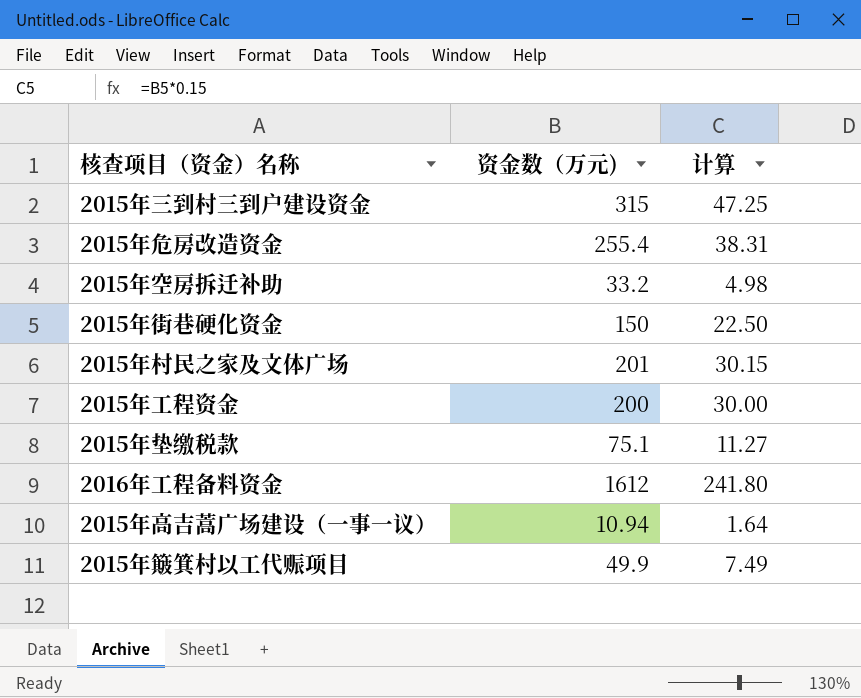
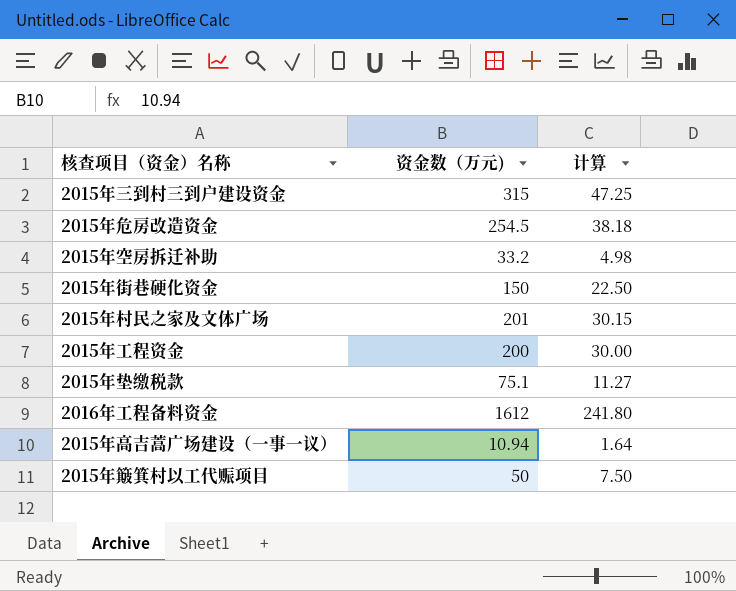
2015年危房改造资金 | 资金数（万元): 255.4 -> 254.5
2015年危房改造资金 | 计算: 38.31 -> 38.18
2015年簸箕村以工代赈项目 | 资金数（万元): 49.9 -> 50
2015年簸箕村以工代赈项目 | 计算: 7.49 -> 7.50

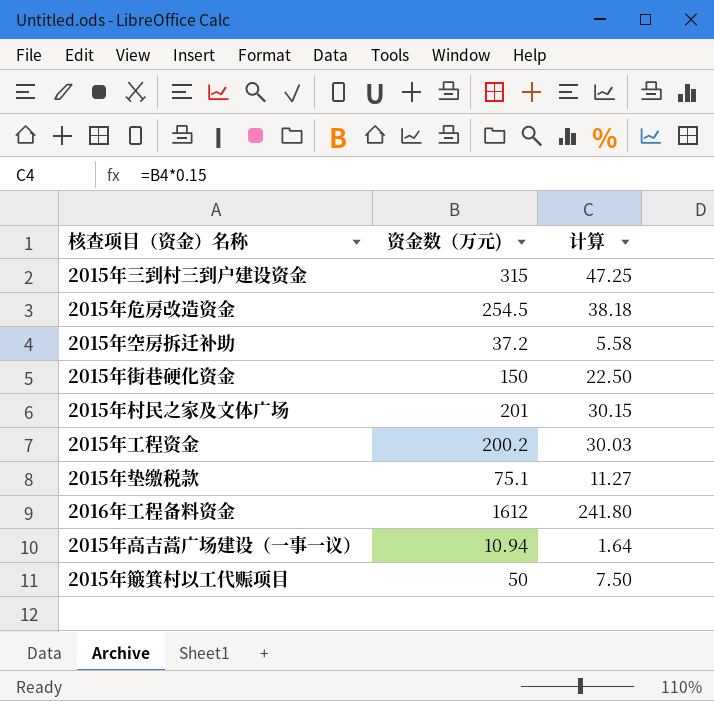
2015年空房拆迁补助 | 资金数（万元): 33.2 -> 37.2
2015年空房拆迁补助 | 计算: 4.98 -> 5.58
2015年工程资金 | 资金数（万元): 200 -> 200.2
2015年工程资金 | 计算: 30.00 -> 30.03

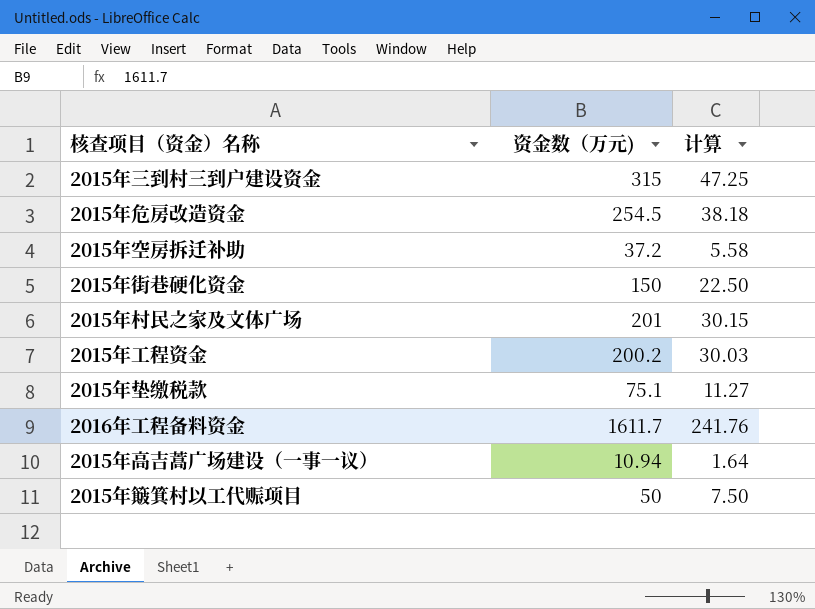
2016年工程备料资金 | 资金数（万元): 1612 -> 1611.7
2016年工程备料资金 | 计算: 241.80 -> 241.76

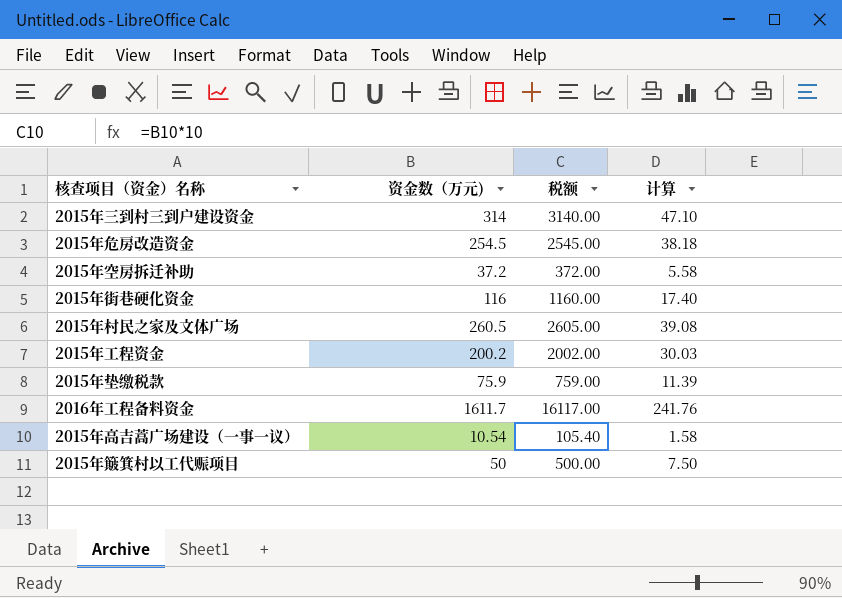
column 税额 | formula: none -> [资金数（万元)] * 10
2015年三到村三到户建设资金 | 资金数（万元): 315 -> 314
2015年三到村三到户建设资金 | 计算: 47.25 -> 47.10
2015年街巷硬化资金 | 资金数（万元): 150 -> 116
2015年街巷硬化资金 | 计算: 22.50 -> 17.40
2015年村民之家及文体广场 | 资金数（万元): 201 -> 260.5
2015年村民之家及文体广场 | 计算: 30.15 -> 39.08
2015年垫缴税款 | 资金数（万元): 75.1 -> 75.9
2015年垫缴税款 | 计算: 11.27 -> 11.39
2015年高吉蒿广场建设（一事一议） | 资金数（万元): 10.94 -> 10.54
2015年高吉蒿广场建设（一事一议） | 计算: 1.64 -> 1.58

